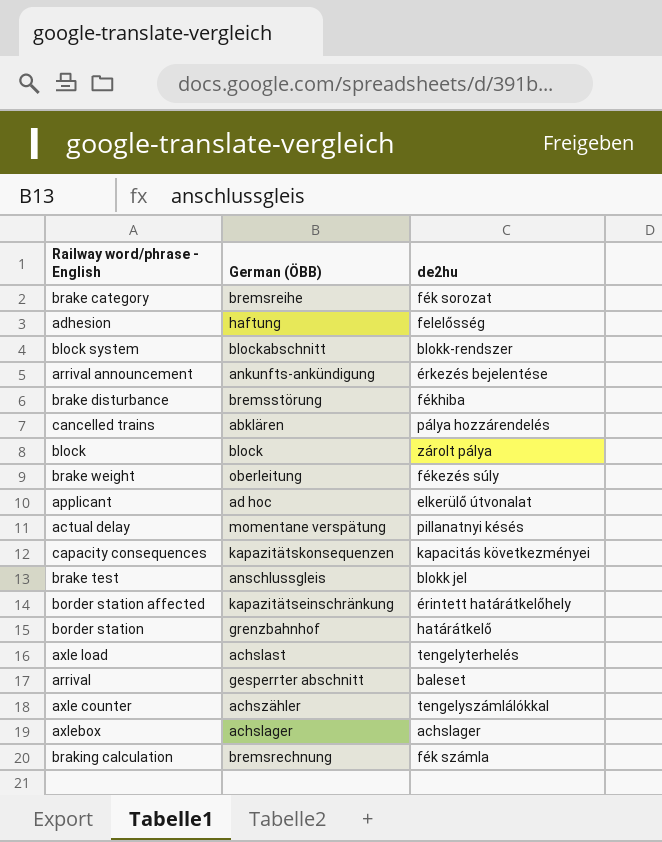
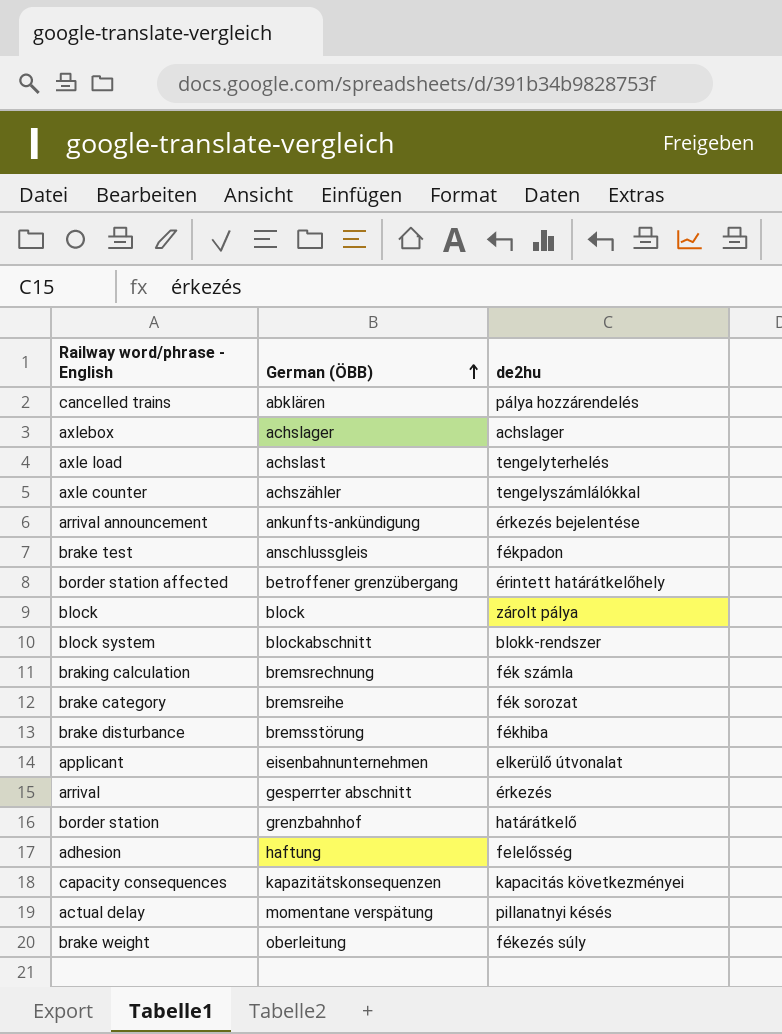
row order: none -> German (ÖBB) ascending
brake test | de2hu: blokk jel -> fékpadon
border station affected | German (ÖBB): kapazitätseinschränkung -> betroffener grenzübergang
applicant | German (ÖBB): ad hoc -> eisenbahnunternehmen
arrival | de2hu: baleset -> érkezés

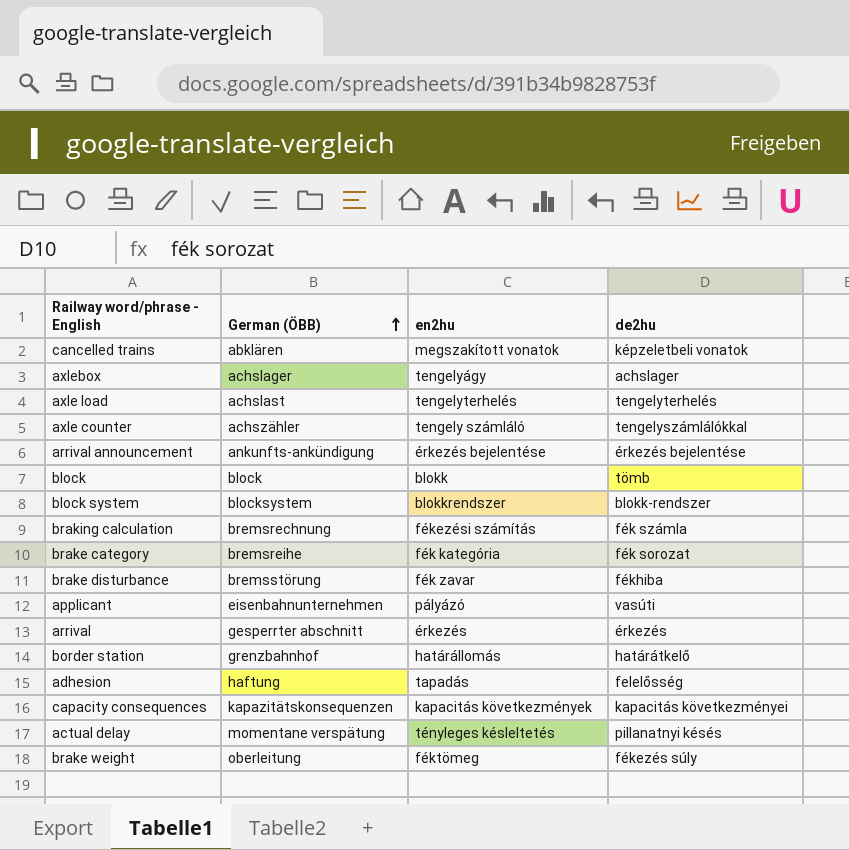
column en2hu | position: none -> 3
row brake test: anschlussgleis | fékpadon -> none
row border station affected: betroffener grenzübergang | érintett határátkelőhely -> none
cancelled trains | de2hu: pálya hozzárendelés -> képzeletbeli vonatok
block | de2hu: zárolt pálya -> tömb
block system | German (ÖBB): blockabschnitt -> blocksystem
applicant | de2hu: elkerülő útvonalat -> vasúti

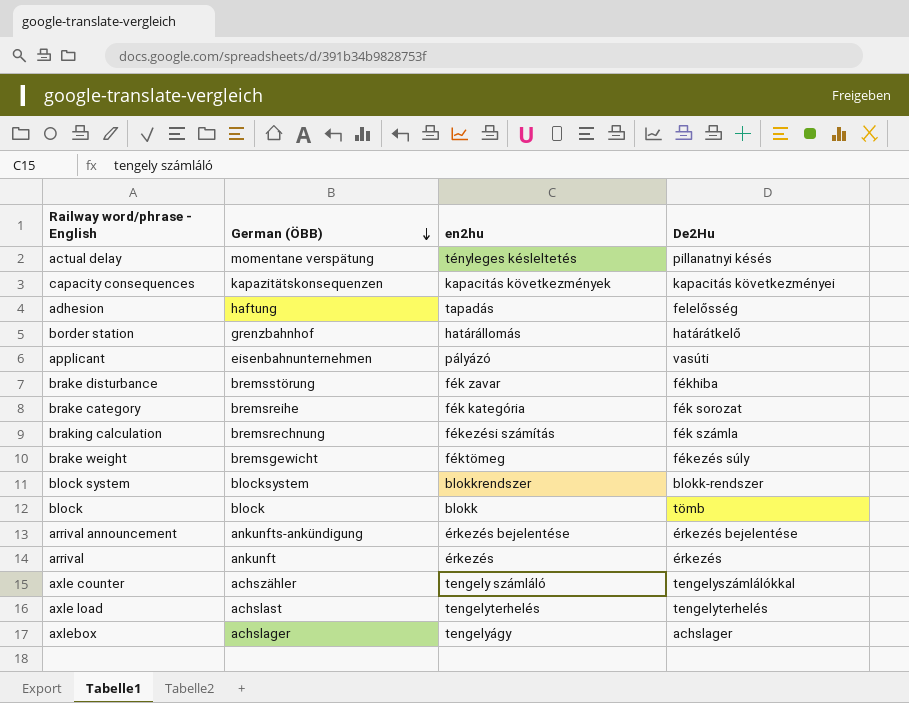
row order: German (ÖBB) ascending -> German (ÖBB) descending
column name: de2hu -> De2Hu
row cancelled trains: abklären | megszakított vonatok | képzeletbeli vonatok -> none
brake weight | German (ÖBB): oberleitung -> bremsgewicht
arrival | German (ÖBB): gesperrter abschnitt -> ankunft

